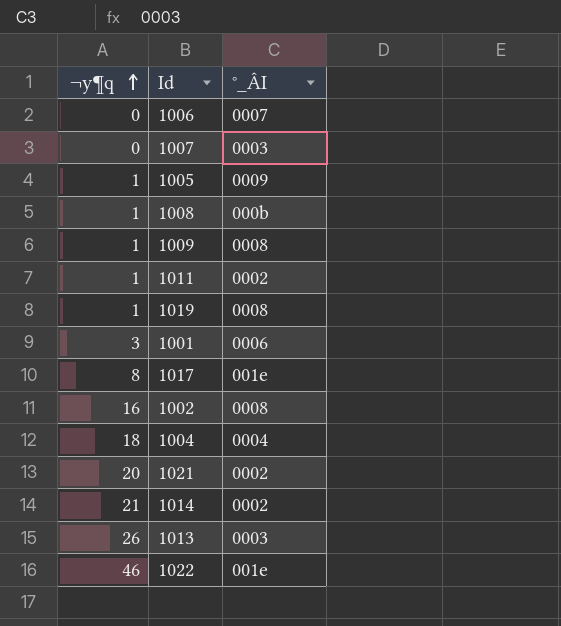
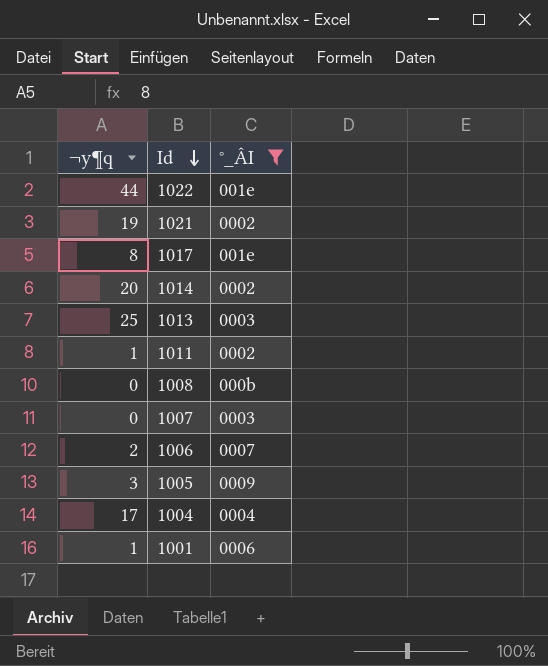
filter: none -> °_ÂI != 0008
row order: ¬y¶q ascending -> Id descending
1022 | ¬y¶q: 46 -> 44
1021 | ¬y¶q: 20 -> 19
1014 | ¬y¶q: 21 -> 20
1013 | ¬y¶q: 26 -> 25
1008 | ¬y¶q: 1 -> 0
1006 | ¬y¶q: 0 -> 2
1005 | ¬y¶q: 1 -> 3
1004 | ¬y¶q: 18 -> 17
1001 | ¬y¶q: 3 -> 1

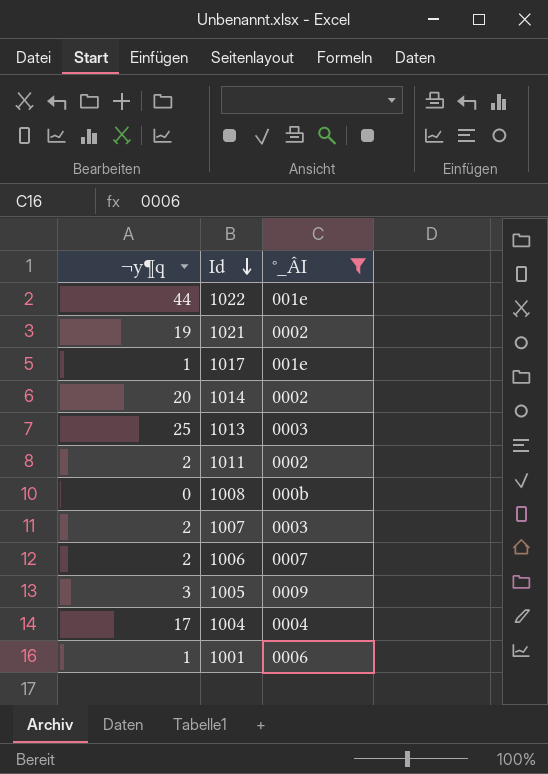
1017 | ¬y¶q: 8 -> 1
1011 | ¬y¶q: 1 -> 2
1007 | ¬y¶q: 0 -> 2

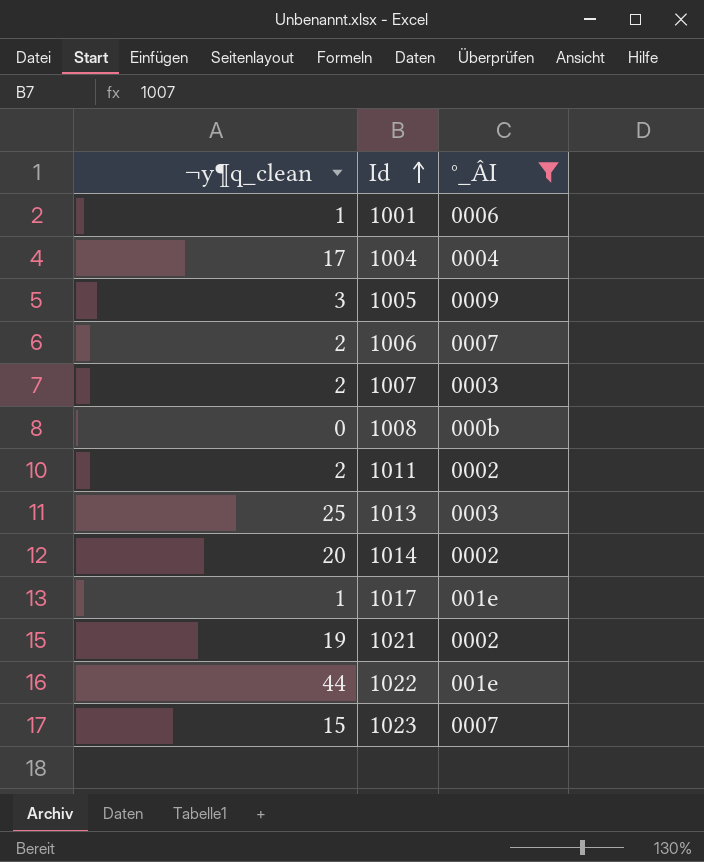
row order: Id descending -> Id ascending
column name: ¬y¶q -> ¬y¶q_clean
row 1023: none -> 15 | 0007

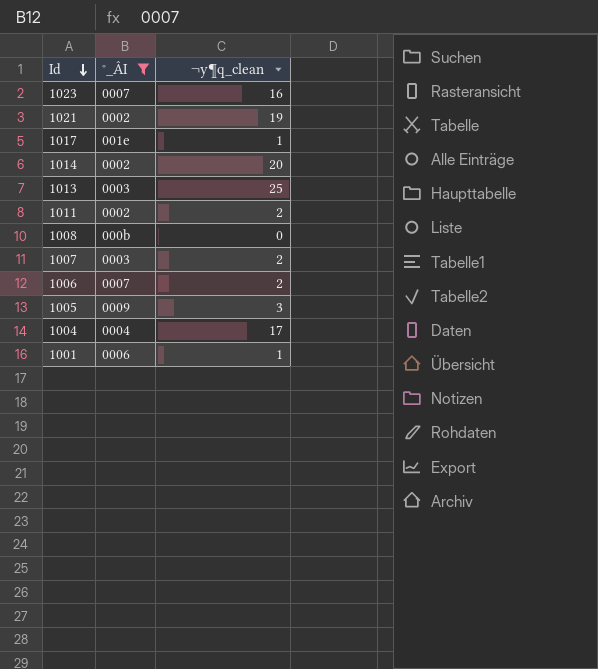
row order: Id ascending -> Id descending
column ¬y¶q_clean | position: 1 -> 3
row 1022: 44 | 001e -> none
1023 | ¬y¶q_clean: 15 -> 16

